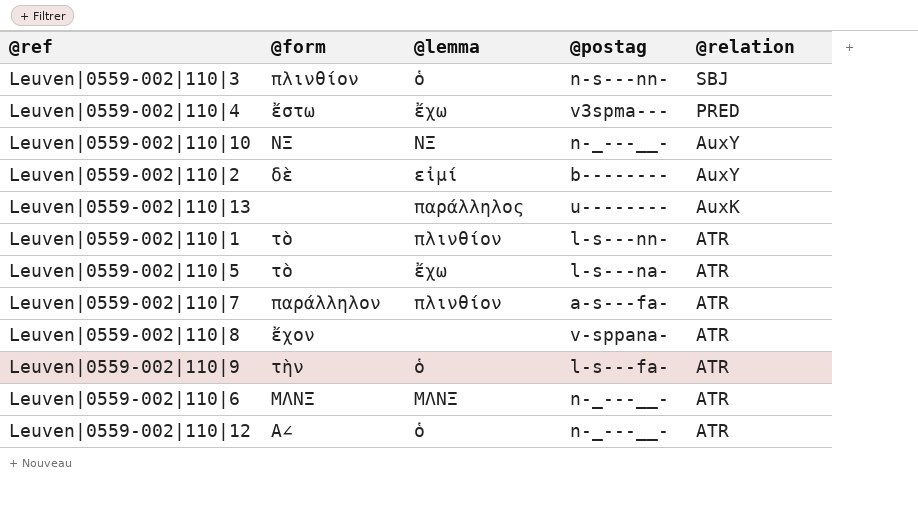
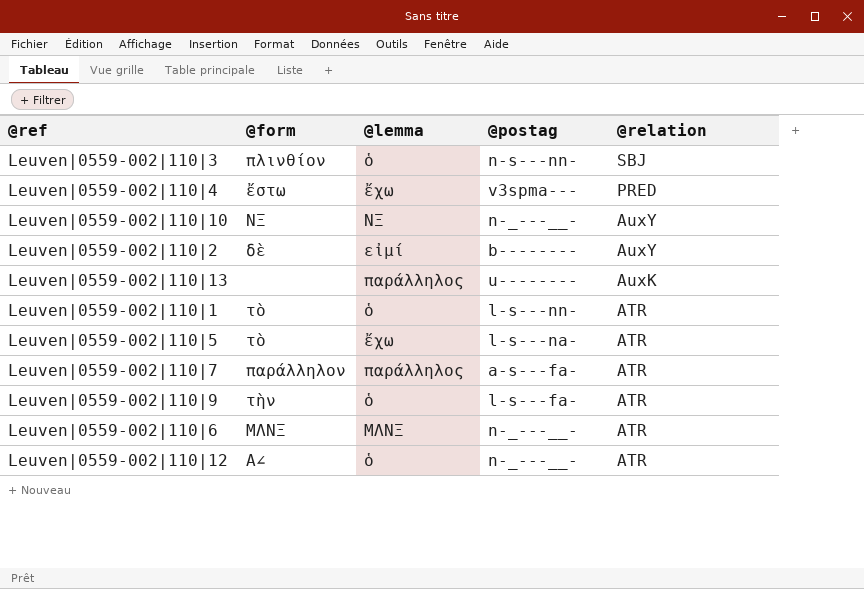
row Leuven|0559-002|110|8: ἔχον | none | v-sppana- | ATR -> none
Leuven|0559-002|110|1 | @lemma: πλινθίον -> ὁ
Leuven|0559-002|110|7 | @lemma: πλινθίον -> παράλληλος

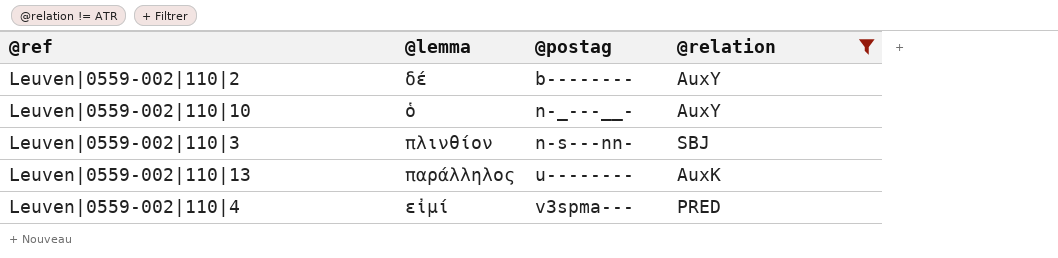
filter: none -> @relation != ATR
row order: @relation descending -> @postag ascending
column @form | position: 2 -> none
Leuven|0559-002|110|2 | @lemma: εἰμί -> δέ
Leuven|0559-002|110|10 | @lemma: ΝΞ -> ὁ
Leuven|0559-002|110|3 | @lemma: ὁ -> πλινθίον
Leuven|0559-002|110|4 | @lemma: ἔχω -> εἰμί

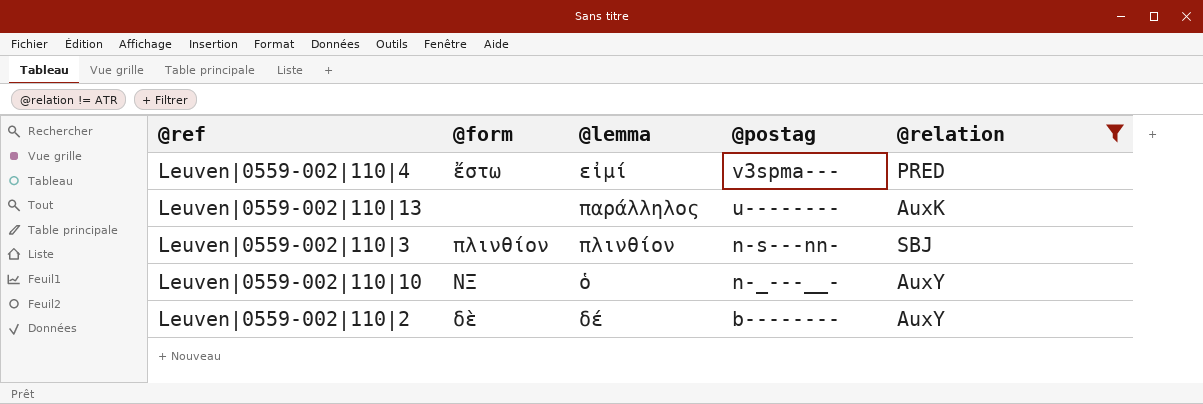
row order: @postag ascending -> @postag descending
column @form | position: none -> 2

